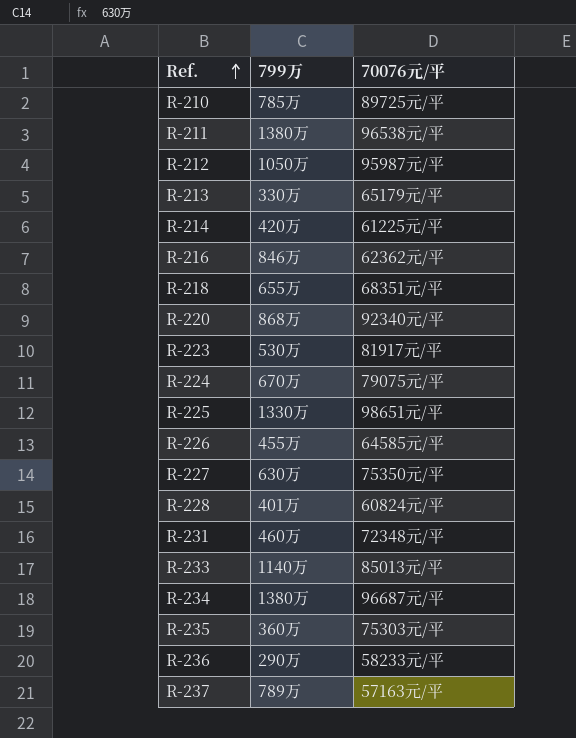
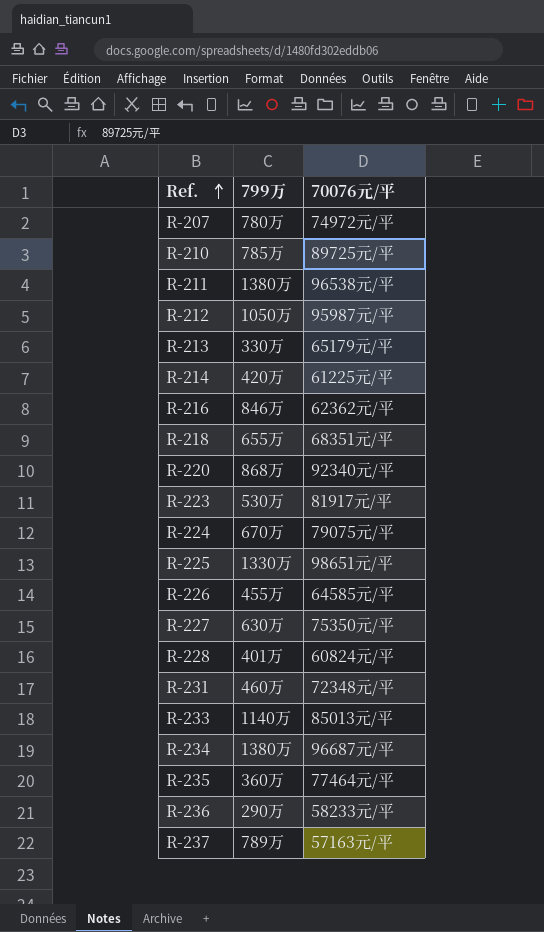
row R-207: none -> 780万 | 74972元/平
R-235 | 70076元/平: 75303元/平 -> 77464元/平

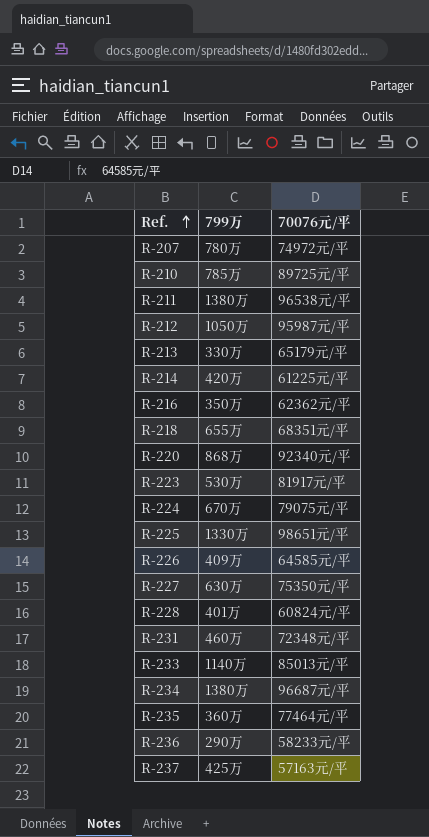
R-216 | 799万: 846万 -> 350万
R-226 | 799万: 455万 -> 409万
R-237 | 799万: 789万 -> 425万

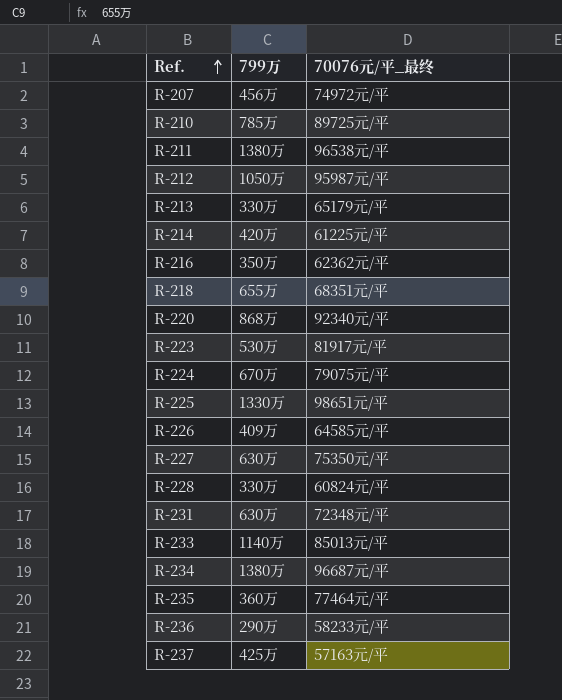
column name: 70076元/平 -> 70076元/平_最终
R-207 | 799万: 780万 -> 456万
R-228 | 799万: 401万 -> 330万
R-231 | 799万: 460万 -> 630万

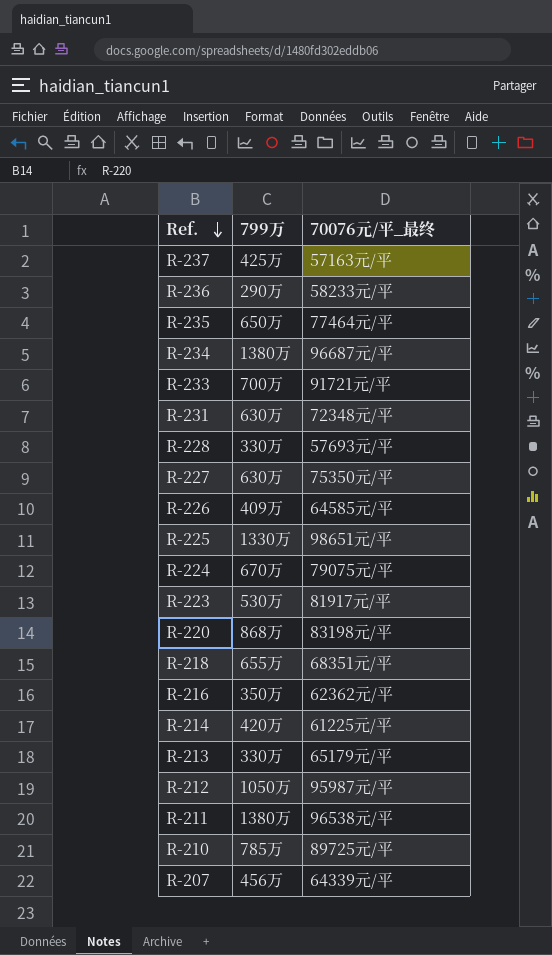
row order: Ref. ascending -> Ref. descending
R-235 | 799万: 360万 -> 650万
R-233 | 799万: 1140万 -> 700万
R-233 | 70076元/平_最终: 85013元/平 -> 91721元/平
R-228 | 70076元/平_最终: 60824元/平 -> 57693元/平
R-220 | 70076元/平_最终: 92340元/平 -> 83198元/平
R-207 | 70076元/平_最终: 74972元/平 -> 64339元/平

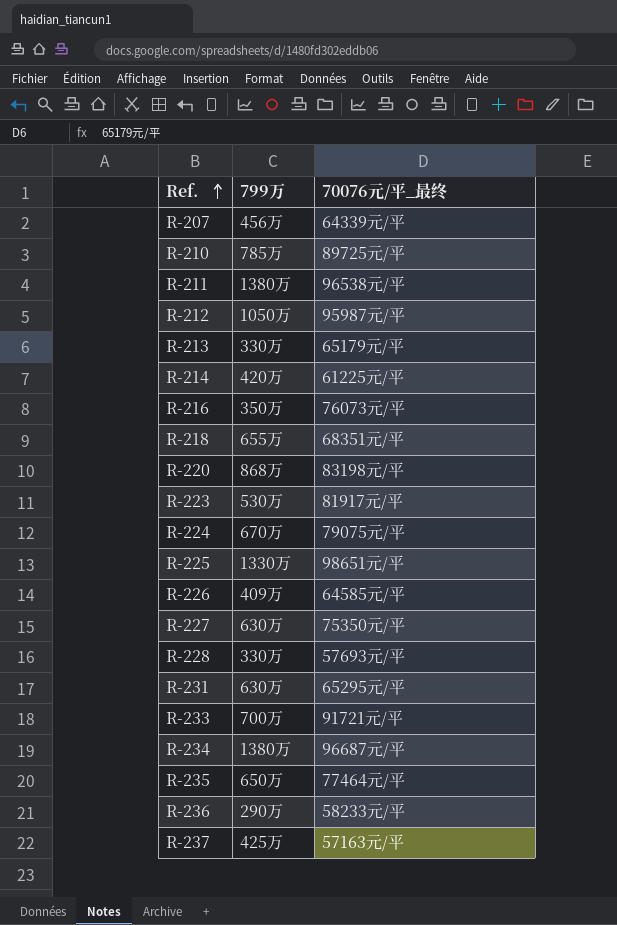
row order: Ref. descending -> Ref. ascending
R-216 | 70076元/平_最终: 62362元/平 -> 76073元/平
R-231 | 70076元/平_最终: 72348元/平 -> 65295元/平

